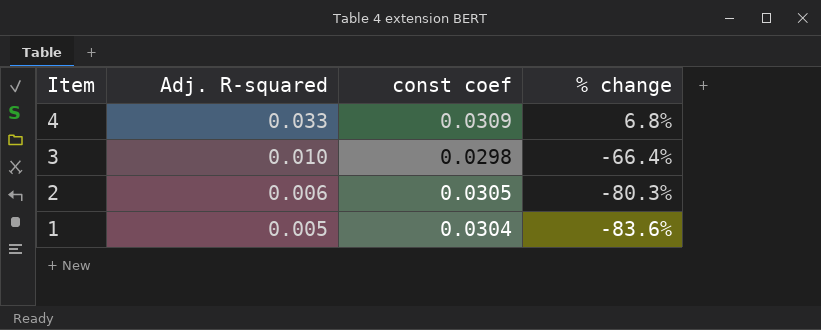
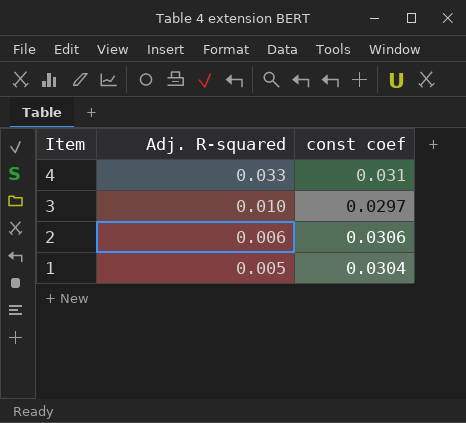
column % change | formula: ([Adj. R-squared] - [const coef]) / [const coef] -> none
4 | const coef: 0.0309 -> 0.031
3 | const coef: 0.0298 -> 0.0297
2 | const coef: 0.0305 -> 0.0306

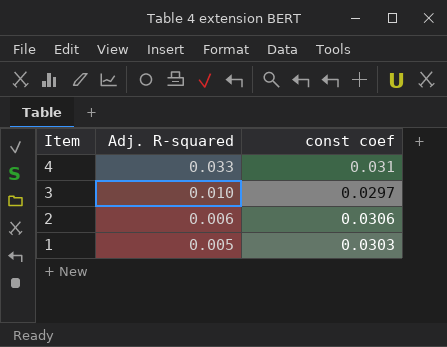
1 | const coef: 0.0304 -> 0.0303

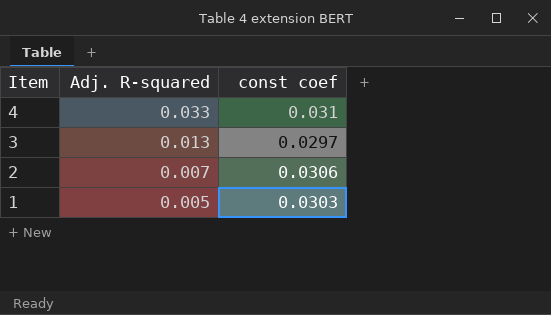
3 | Adj. R-squared: 0.010 -> 0.013
2 | Adj. R-squared: 0.006 -> 0.007

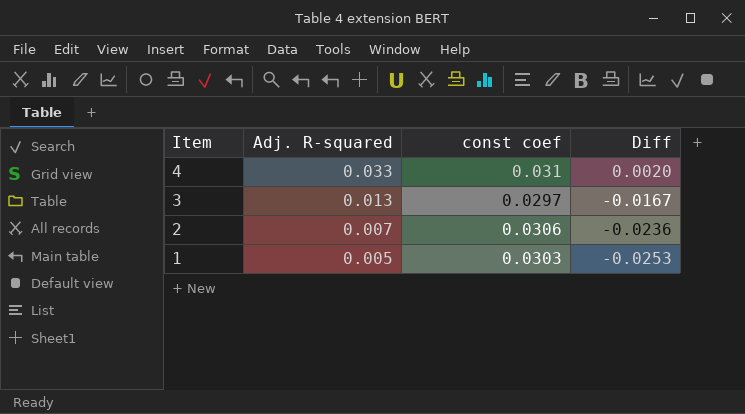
column Diff | formula: none -> [Adj. R-squared] - [const coef]

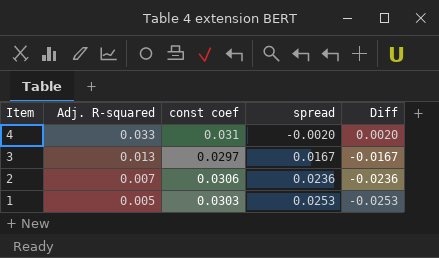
column spread | formula: none -> [const coef] - [Adj. R-squared]

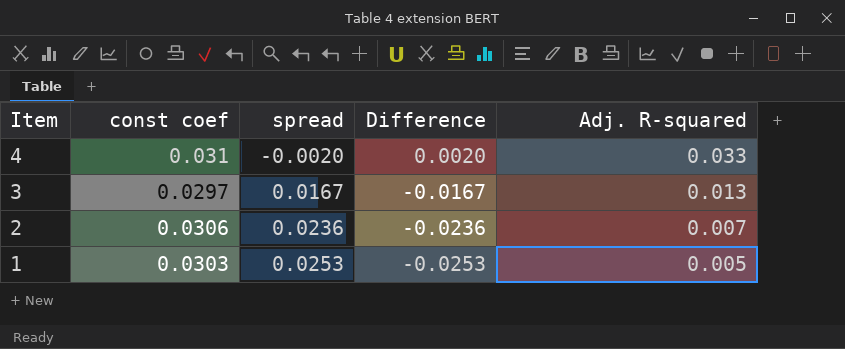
column name: Diff -> Difference
column Adj. R-squared | position: 2 -> 5

